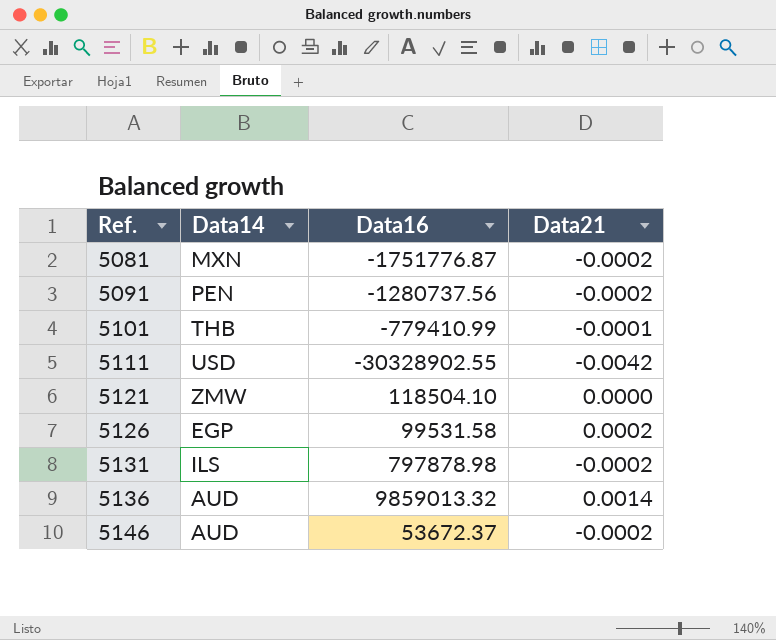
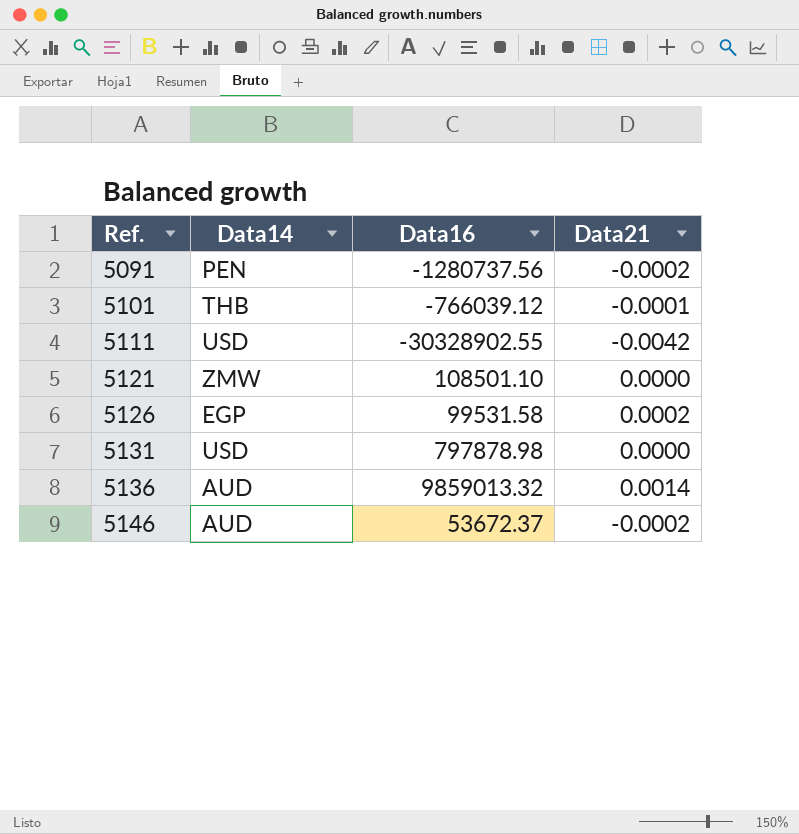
row 5081: MXN | -1751776.87 | -0.0002 -> none
5101 | Data16: -779410.99 -> -766039.12
5121 | Data16: 118504.10 -> 108501.10
5131 | Data14: ILS -> USD
5131 | Data21: -0.0002 -> 0.0000

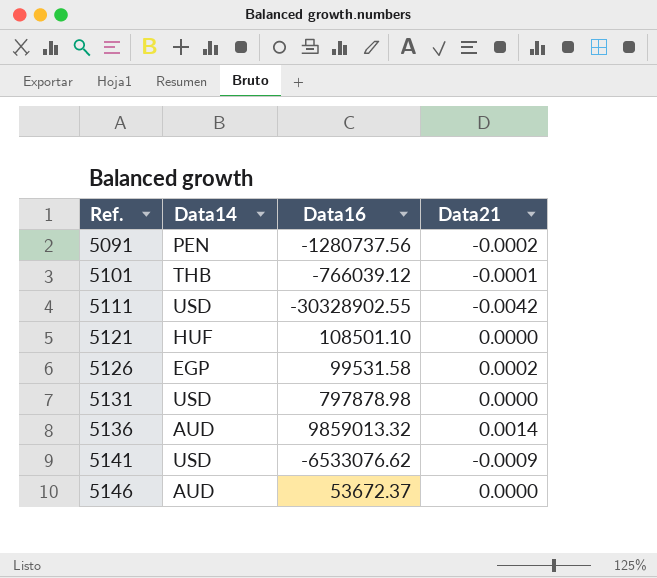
5121 | Data14: ZMW -> HUF
row 5141: none -> USD | -6533076.62 | -0.0009
5146 | Data21: -0.0002 -> 0.0000

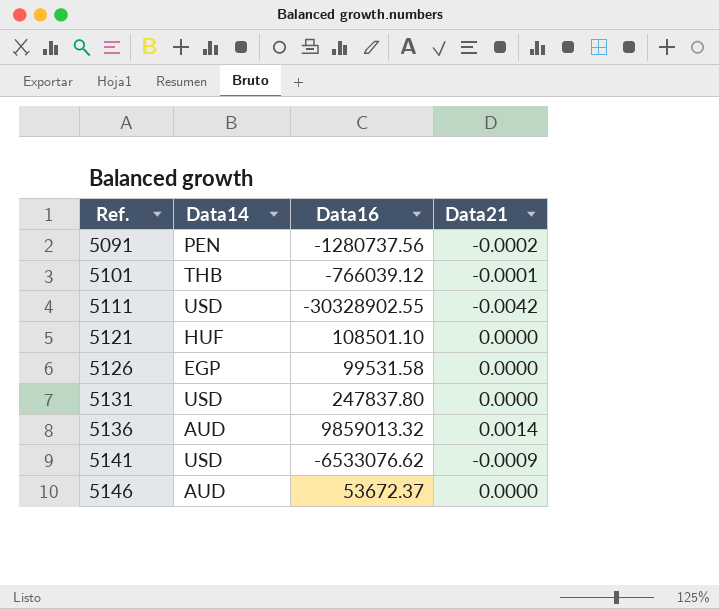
5126 | Data21: 0.0002 -> 0.0000
5131 | Data16: 797878.98 -> 247837.80

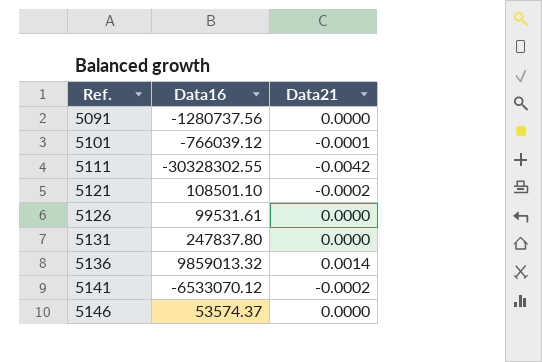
column Data14 | position: 2 -> none
5091 | Data21: -0.0002 -> 0.0000
5111 | Data16: -30328902.55 -> -30328302.55
5121 | Data21: 0.0000 -> -0.0002
5126 | Data16: 99531.58 -> 99531.61
5141 | Data16: -6533076.62 -> -6533070.12
5141 | Data21: -0.0009 -> -0.0002
5146 | Data16: 53672.37 -> 53574.37

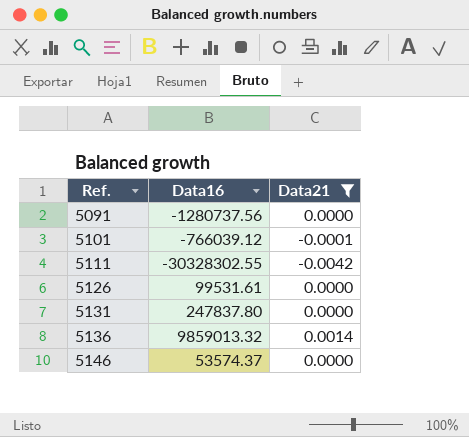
filter: none -> Data21 != -0.0002

